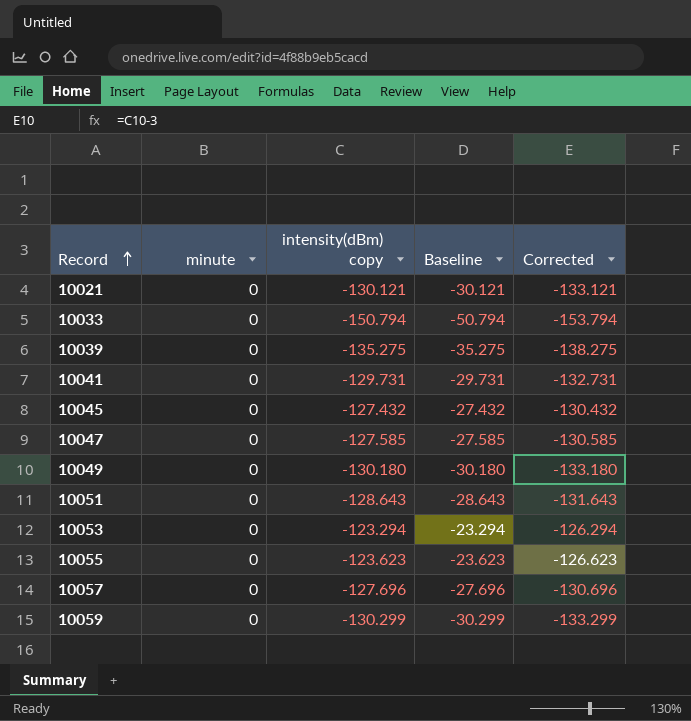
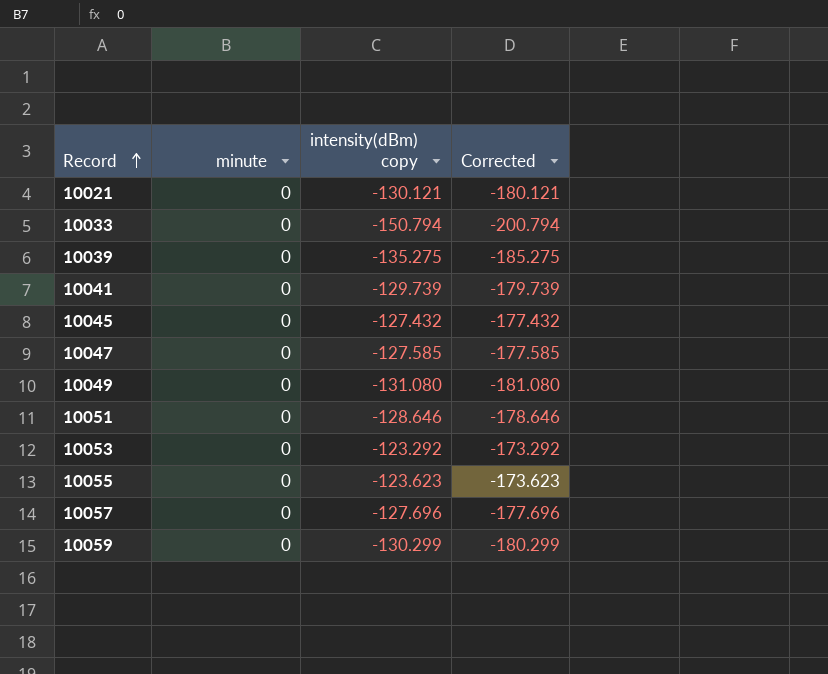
column Baseline | formula: [intensity(dBm) copy] + 100 -> none
column Corrected | formula: [intensity(dBm) copy] - 3 -> [intensity(dBm) copy] - 50
10041 | intensity(dBm) copy: -129.731 -> -129.739
10049 | intensity(dBm) copy: -130.180 -> -131.080
10051 | intensity(dBm) copy: -128.643 -> -128.646
10053 | intensity(dBm) copy: -123.294 -> -123.292

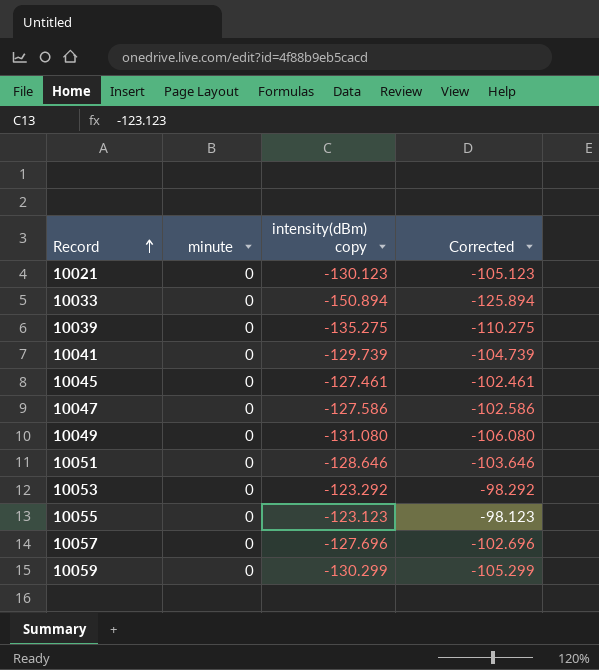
column Corrected | formula: [intensity(dBm) copy] - 50 -> [intensity(dBm) copy] + 25
10021 | intensity(dBm) copy: -130.121 -> -130.123
10033 | intensity(dBm) copy: -150.794 -> -150.894
10045 | intensity(dBm) copy: -127.432 -> -127.461
10047 | intensity(dBm) copy: -127.585 -> -127.586
10055 | intensity(dBm) copy: -123.623 -> -123.123

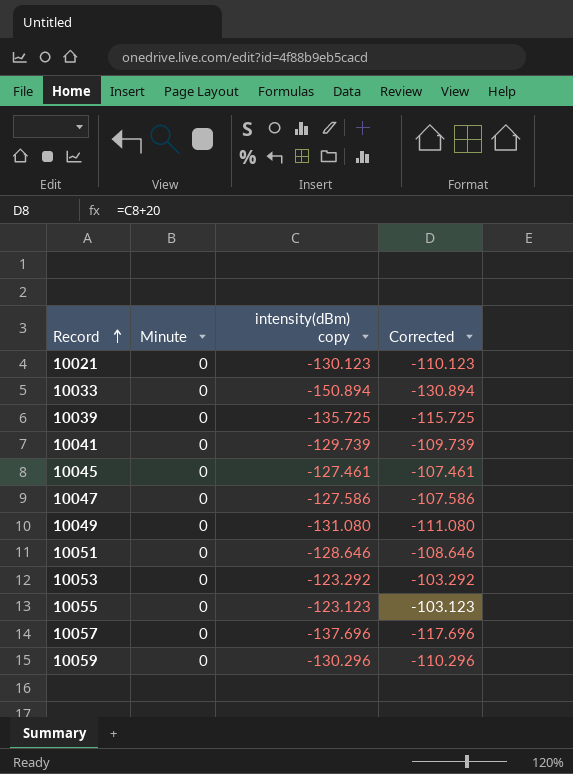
column name: minute -> Minute
column Corrected | formula: [intensity(dBm) copy] + 25 -> [intensity(dBm) copy] + 20
10039 | intensity(dBm) copy: -135.275 -> -135.725
10057 | intensity(dBm) copy: -127.696 -> -137.696
10059 | intensity(dBm) copy: -130.299 -> -130.296

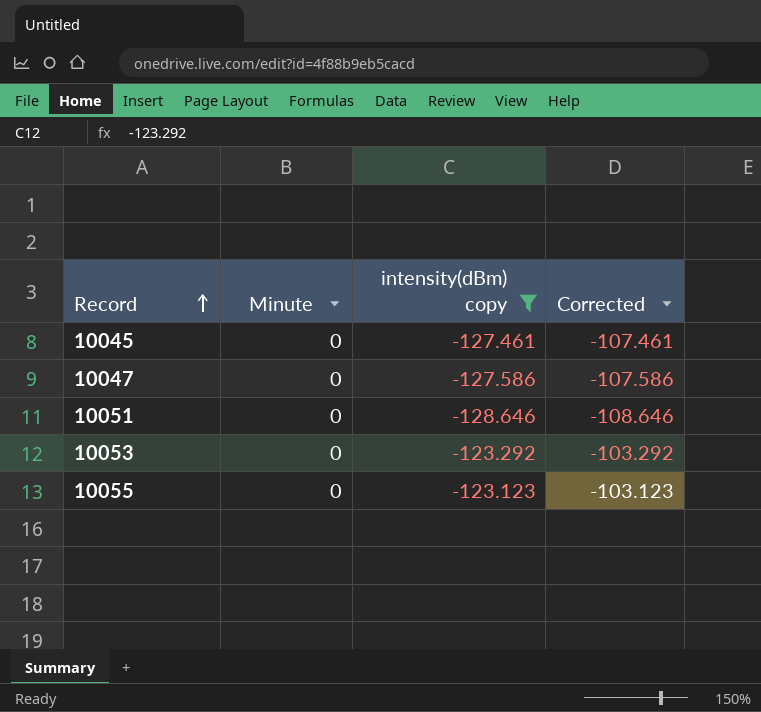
filter: none -> intensity(dBm) copy >= -128.646

